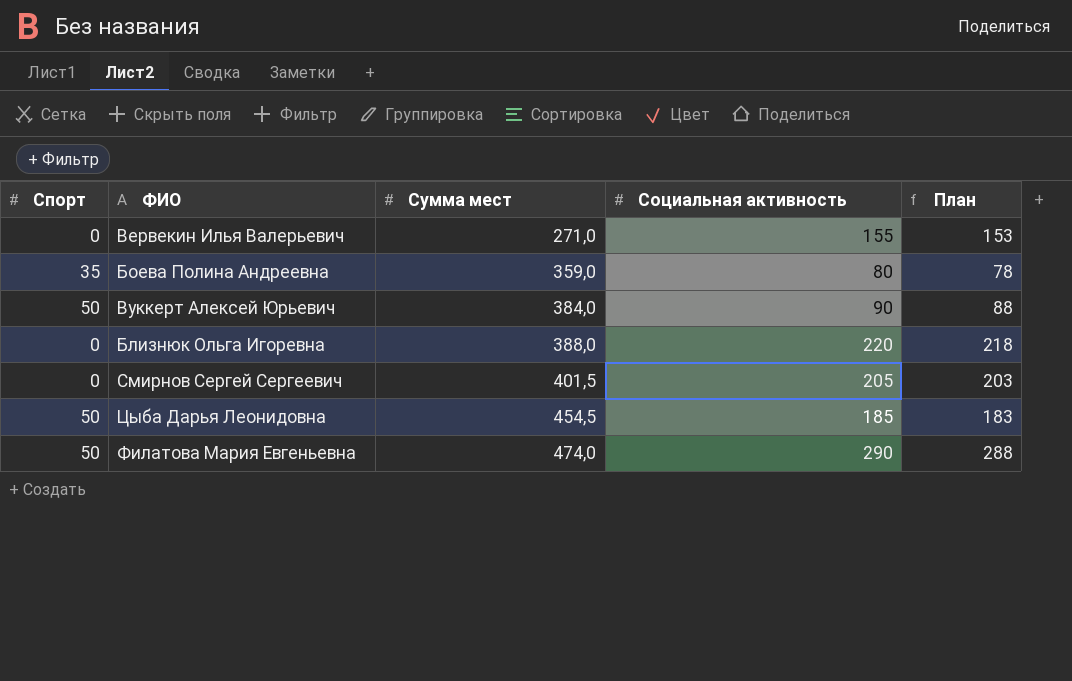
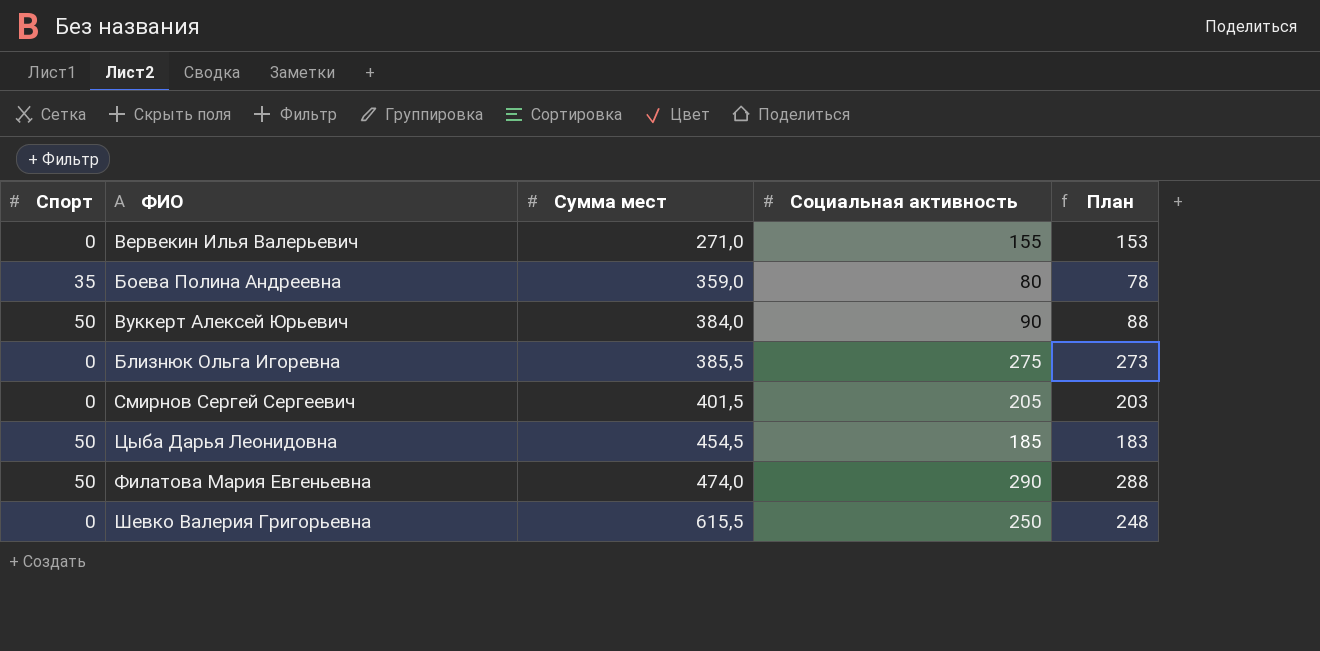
Близнюк Ольга Игоревна | Cумма мест: 388,0 -> 385,5
Близнюк Ольга Игоревна | Социальная активность: 220 -> 275
Близнюк Ольга Игоревна | План: 218 -> 273
row Шевко Валерия Григорьевна: none -> 0 | 615,5 | 250 | 248

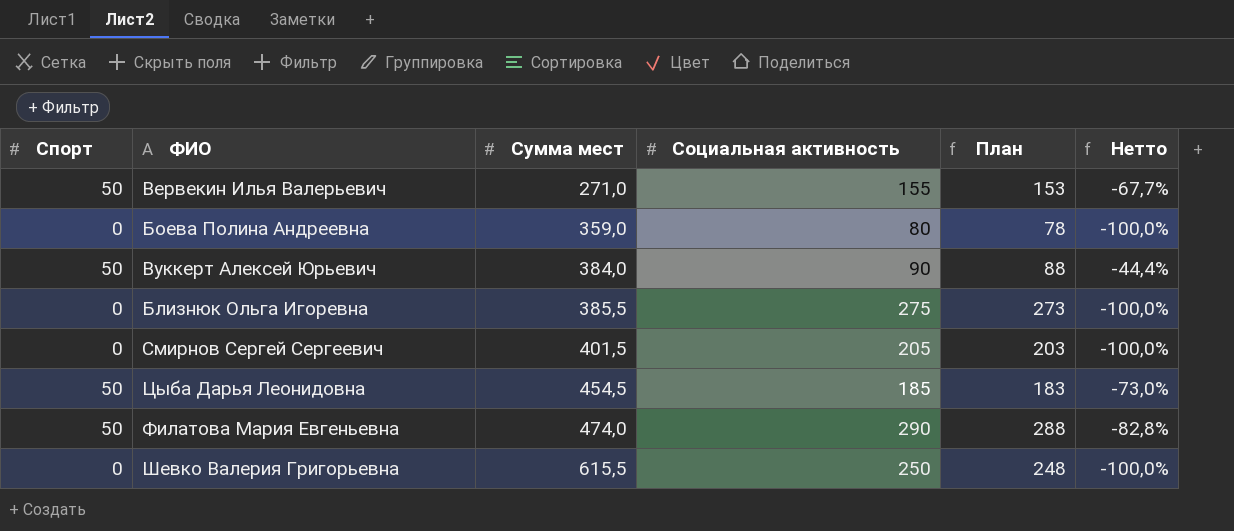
column Нетто | formula: none -> ([Спорт] - [Социальная активность]) / [Социальная активность]
Вервекин Илья Валерьевич | Спорт: 0 -> 50
Боева Полина Андреевна | Спорт: 35 -> 0

